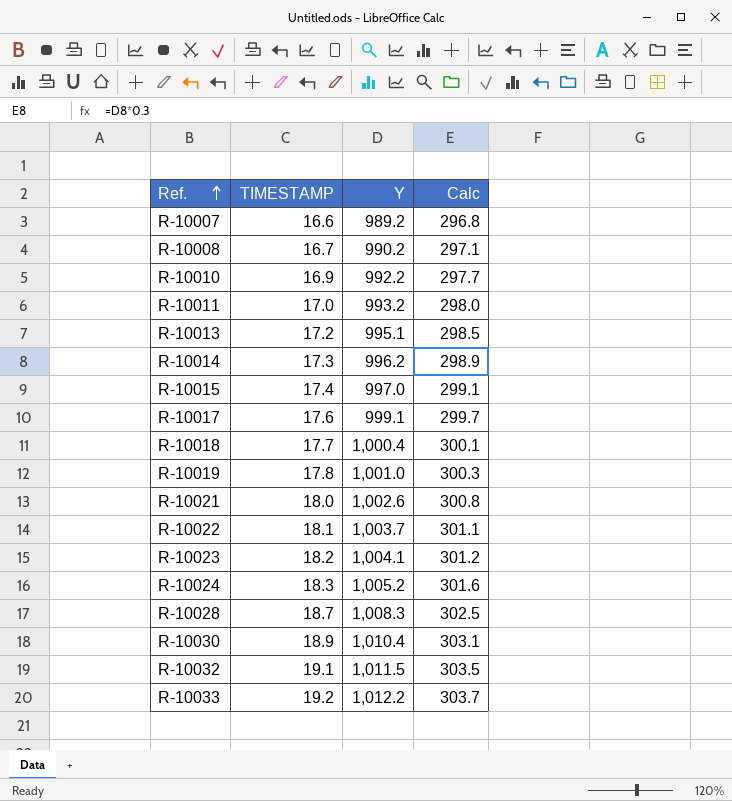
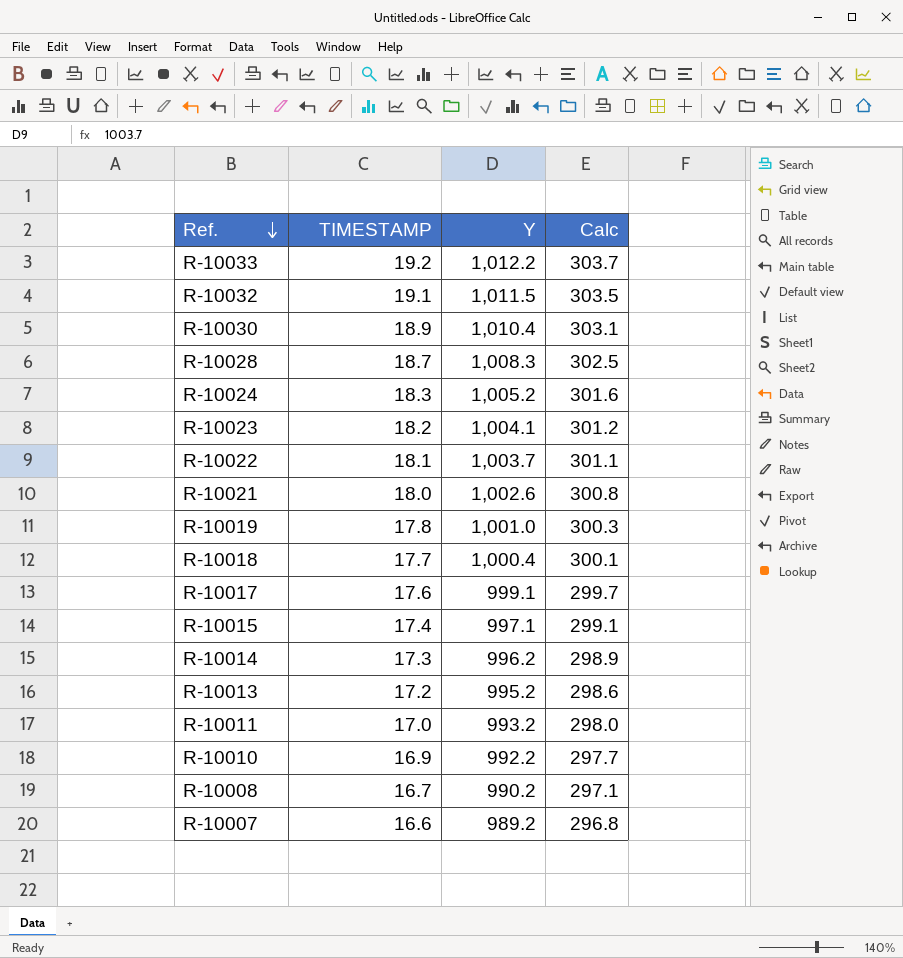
row order: Ref. ascending -> Ref. descending
R-10015 | Y: 997.0 -> 997.1
R-10013 | Y: 995.1 -> 995.2
R-10013 | Calc: 298.5 -> 298.6

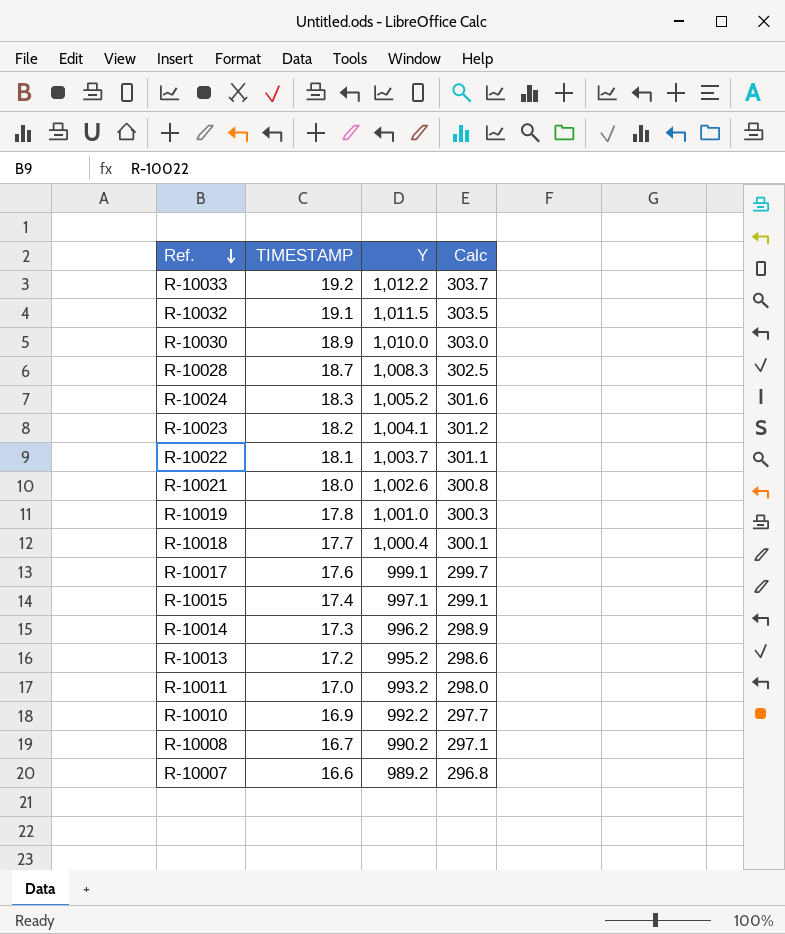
R-10030 | Y: 1,010.4 -> 1,010.0
R-10030 | Calc: 303.1 -> 303.0

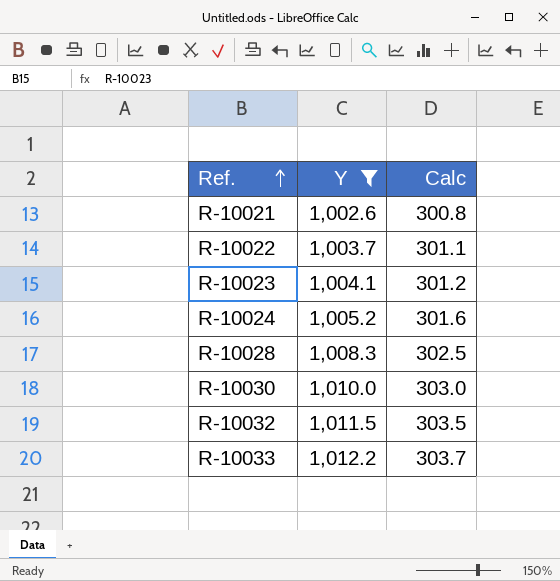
filter: none -> Y >= 1,002.6
row order: Ref. descending -> Ref. ascending
column TIMESTAMP | position: 2 -> none

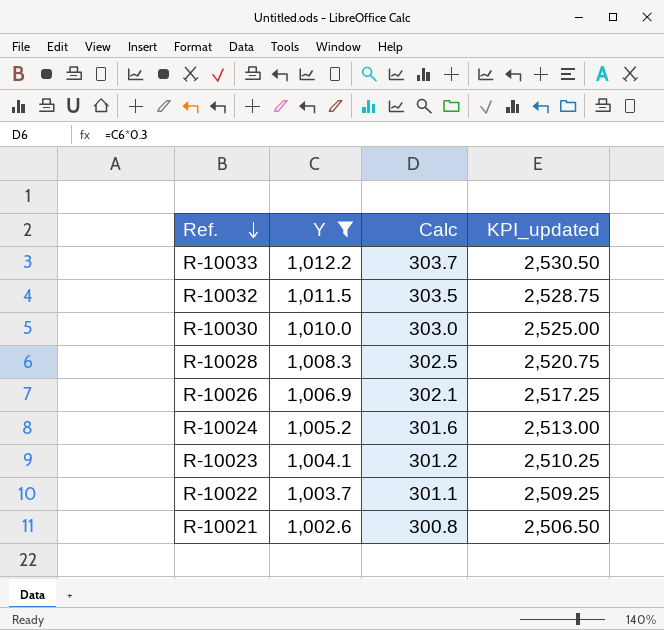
row order: Ref. ascending -> Ref. descending
column KPI_updated | formula: none -> [Y] * 2.5
row R-10026: none -> 1,006.9 | 302.1 | 2,517.25

